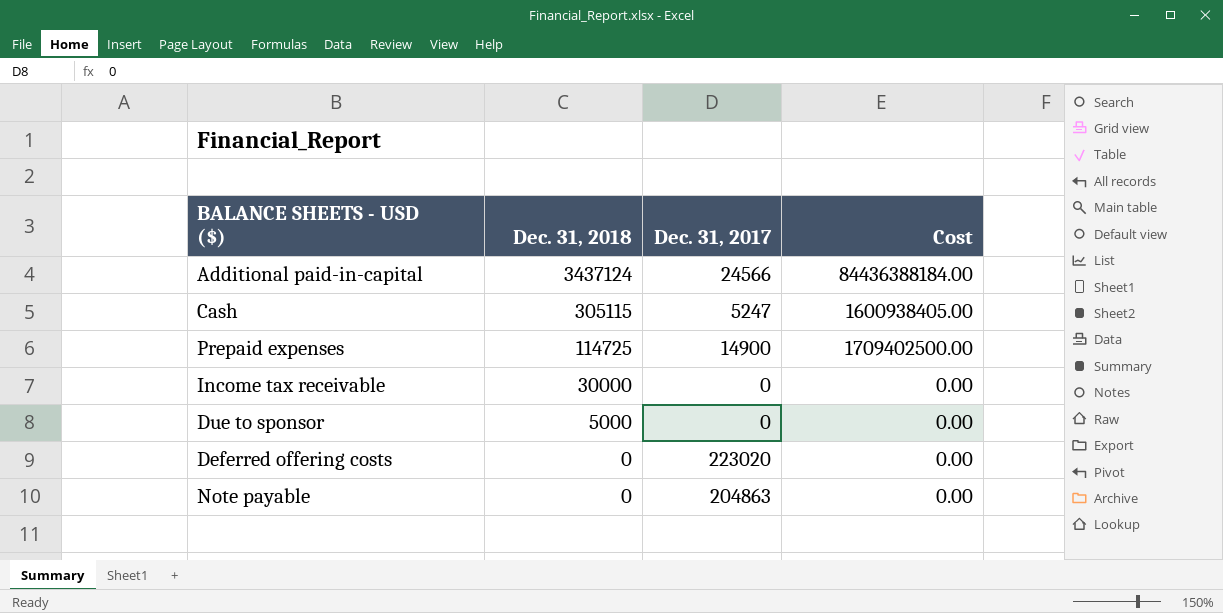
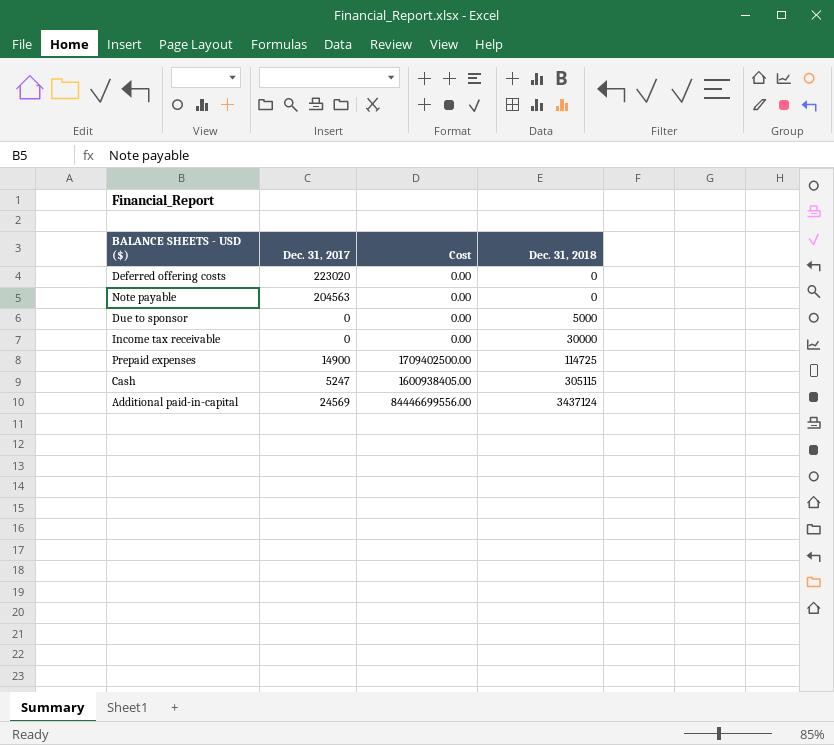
row order: Dec. 31, 2018 descending -> Dec. 31, 2018 ascending
column Dec. 31, 2018 | position: 2 -> 4
Note payable | Dec. 31, 2017: 204863 -> 204563
Additional paid-in-capital | Dec. 31, 2017: 24566 -> 24569
Additional paid-in-capital | Cost: 84436388184.00 -> 84446699556.00

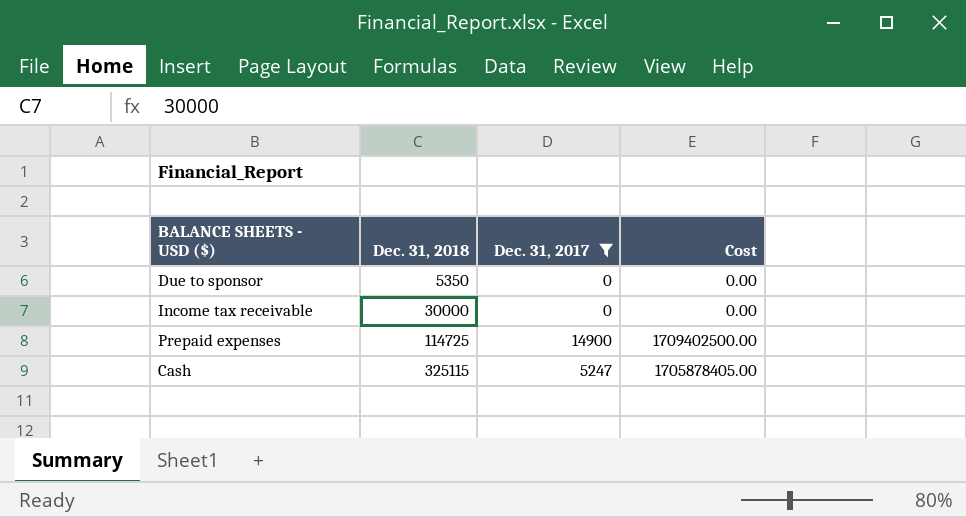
filter: none -> Dec. 31, 2017 <= 14900
column Dec. 31, 2018 | position: 4 -> 2
Due to sponsor | Dec. 31, 2018: 5000 -> 5350
Cash | Dec. 31, 2018: 305115 -> 325115
Cash | Cost: 1600938405.00 -> 1705878405.00

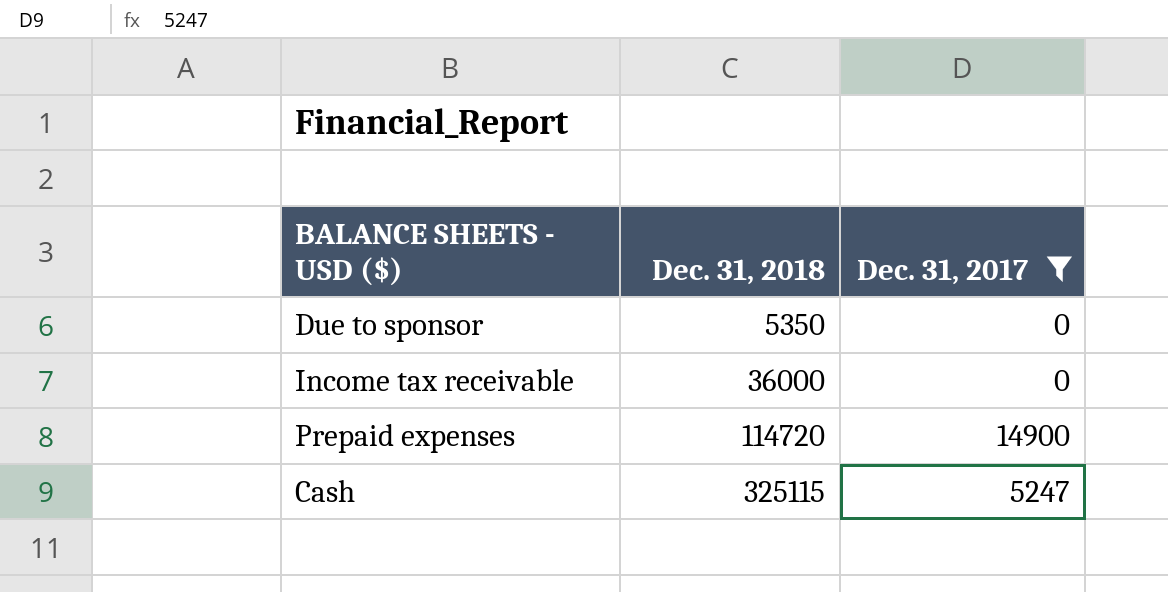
column Cost | formula: [Dec. 31, 2018] * [Dec. 31, 2017] -> none
Income tax receivable | Dec. 31, 2018: 30000 -> 36000
Prepaid expenses | Dec. 31, 2018: 114725 -> 114720

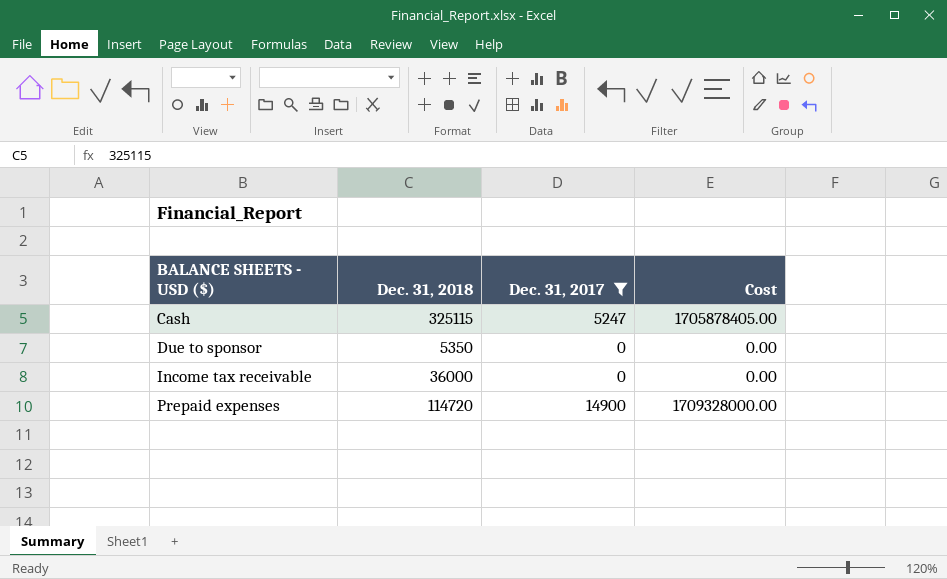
row order: Dec. 31, 2018 ascending -> BALANCE SHEETS - USD ($) ascending
column Cost | formula: none -> [Dec. 31, 2018] * [Dec. 31, 2017]

